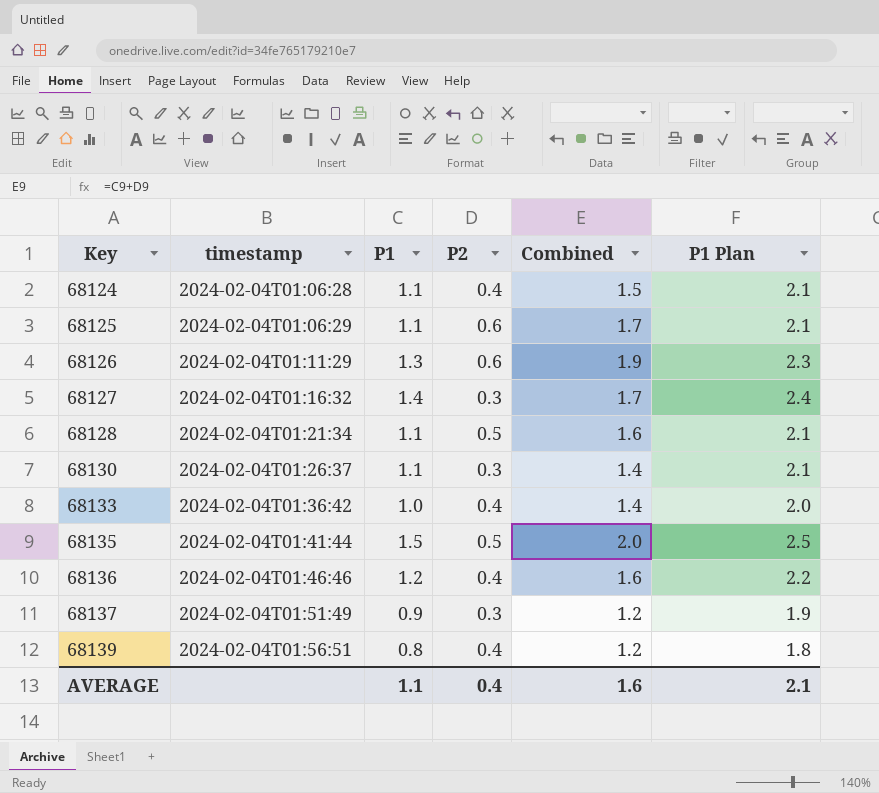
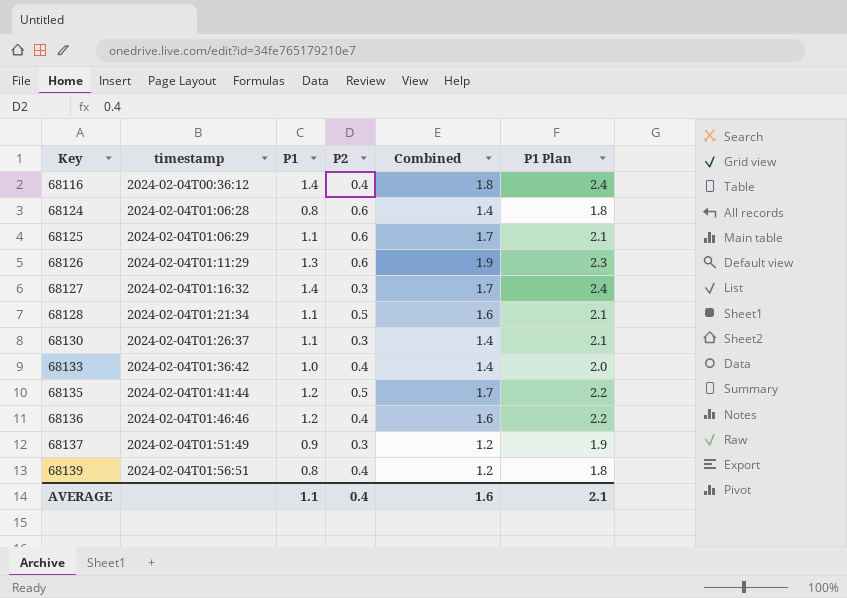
row 68116: none -> 2024-02-04T00:36:12 | 1.4 | 0.4 | 1.8 | 2.4
68124 | P1: 1.1 -> 0.8
68124 | P2: 0.4 -> 0.6
68124 | Combined: 1.5 -> 1.4
68124 | P1 Plan: 2.1 -> 1.8
68135 | P1: 1.5 -> 1.2
68135 | Combined: 2.0 -> 1.7
68135 | P1 Plan: 2.5 -> 2.2

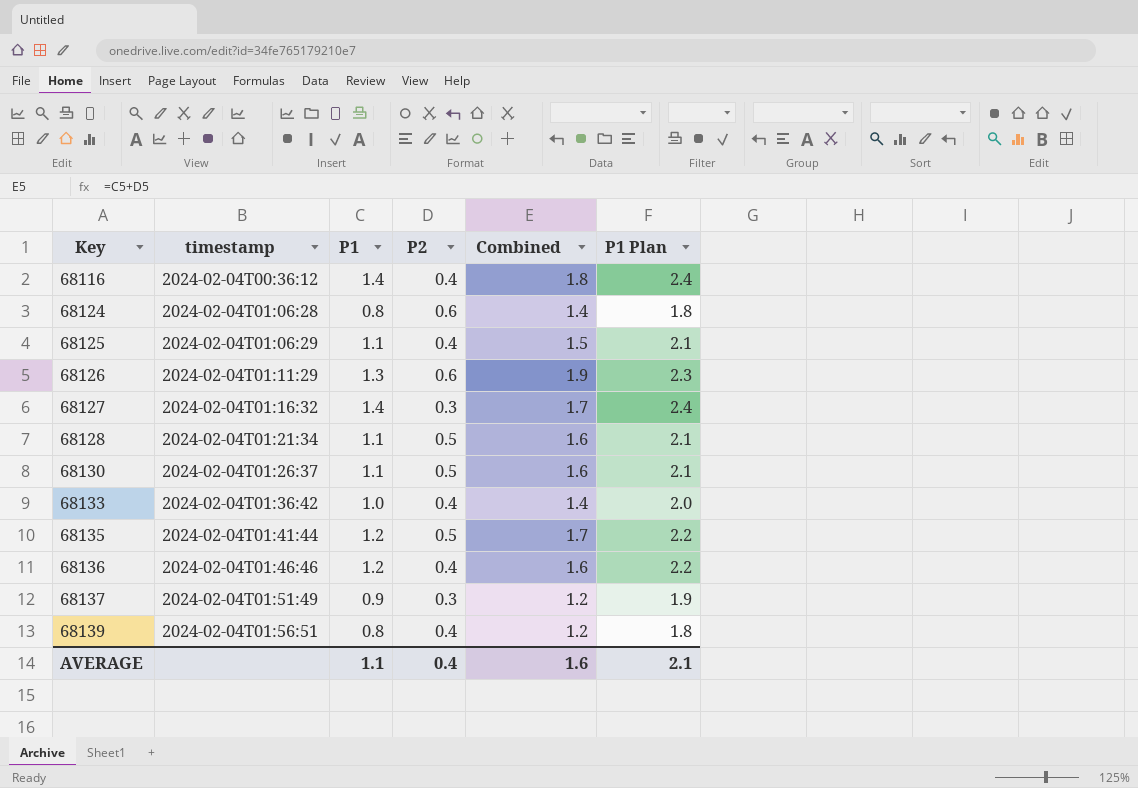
68125 | P2: 0.6 -> 0.4
68125 | Combined: 1.7 -> 1.5
68130 | P2: 0.3 -> 0.5
68130 | Combined: 1.4 -> 1.6

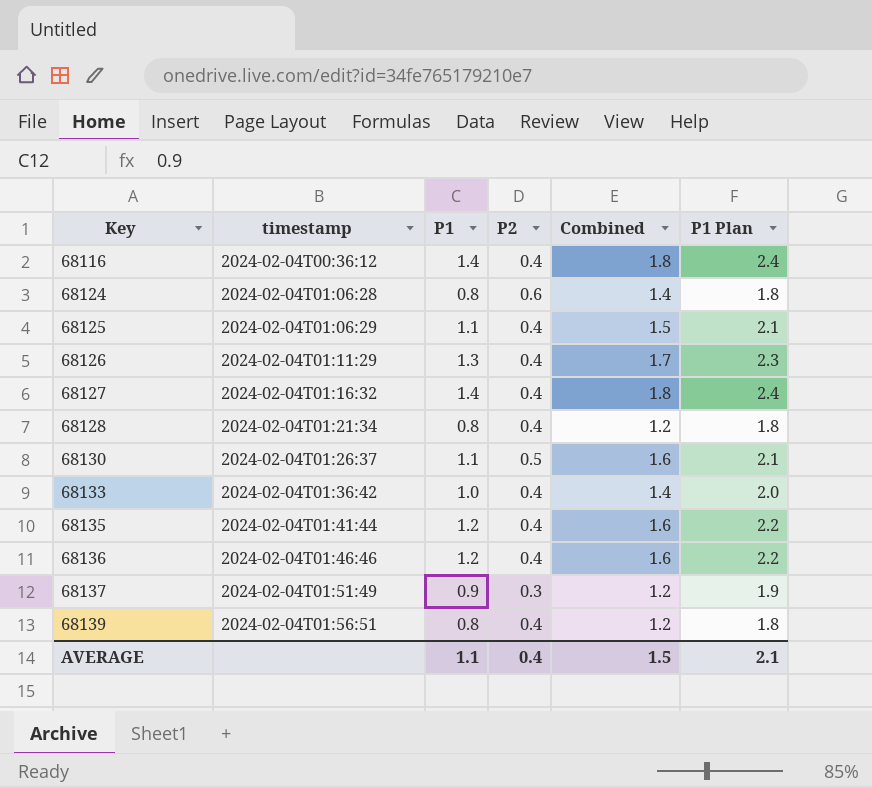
68126 | P2: 0.6 -> 0.4
68126 | Combined: 1.9 -> 1.7
68127 | P2: 0.3 -> 0.4
68127 | Combined: 1.7 -> 1.8
68128 | P1: 1.1 -> 0.8
68128 | P2: 0.5 -> 0.4
68128 | Combined: 1.6 -> 1.2
68128 | P1 Plan: 2.1 -> 1.8
68135 | P2: 0.5 -> 0.4
68135 | Combined: 1.7 -> 1.6
AVERAGE | Combined: 1.6 -> 1.5

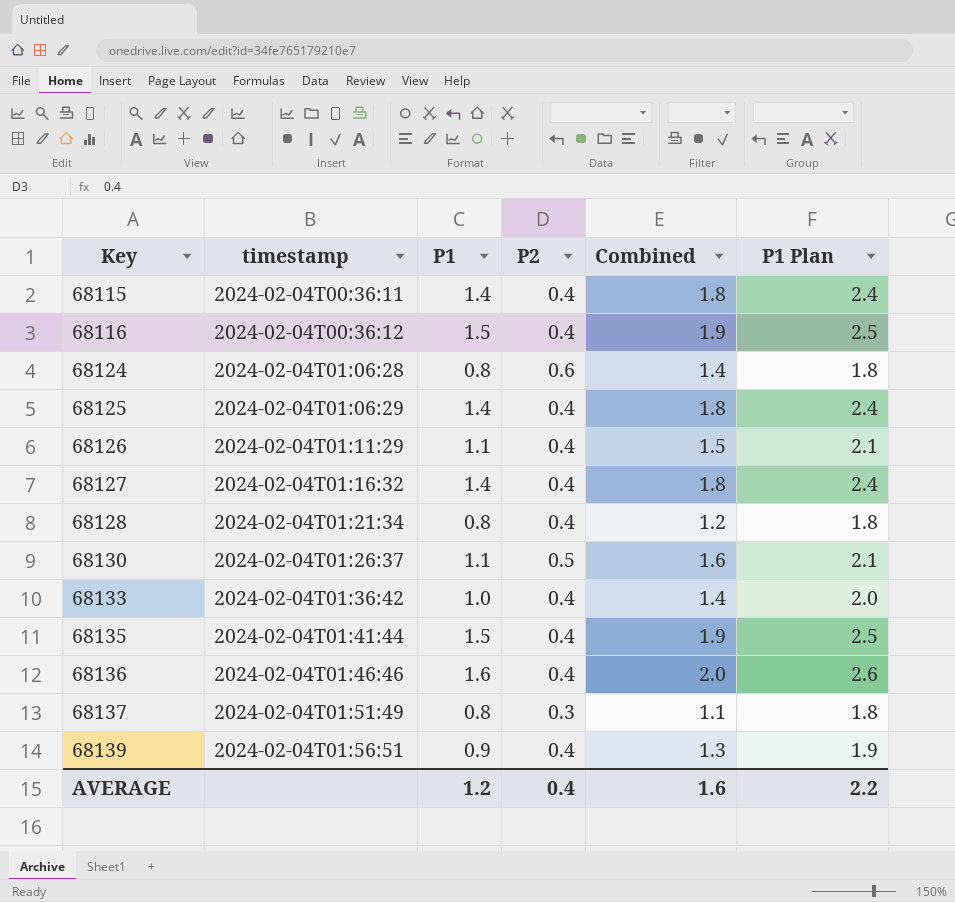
row 68115: none -> 2024-02-04T00:36:11 | 1.4 | 0.4 | 1.8 | 2.4
68116 | P1: 1.4 -> 1.5
68116 | Combined: 1.8 -> 1.9
68116 | P1 Plan: 2.4 -> 2.5
68125 | P1: 1.1 -> 1.4
68125 | Combined: 1.5 -> 1.8
68125 | P1 Plan: 2.1 -> 2.4
68126 | P1: 1.3 -> 1.1
68126 | Combined: 1.7 -> 1.5
68126 | P1 Plan: 2.3 -> 2.1
68135 | P1: 1.2 -> 1.5
68135 | Combined: 1.6 -> 1.9
68135 | P1 Plan: 2.2 -> 2.5
68136 | P1: 1.2 -> 1.6
68136 | Combined: 1.6 -> 2.0
68136 | P1 Plan: 2.2 -> 2.6
68137 | P1: 0.9 -> 0.8
68137 | Combined: 1.2 -> 1.1
68137 | P1 Plan: 1.9 -> 1.8
68139 | P1: 0.8 -> 0.9
68139 | Combined: 1.2 -> 1.3
68139 | P1 Plan: 1.8 -> 1.9
AVERAGE | P1: 1.1 -> 1.2
AVERAGE | Combined: 1.5 -> 1.6
AVERAGE | P1 Plan: 2.1 -> 2.2

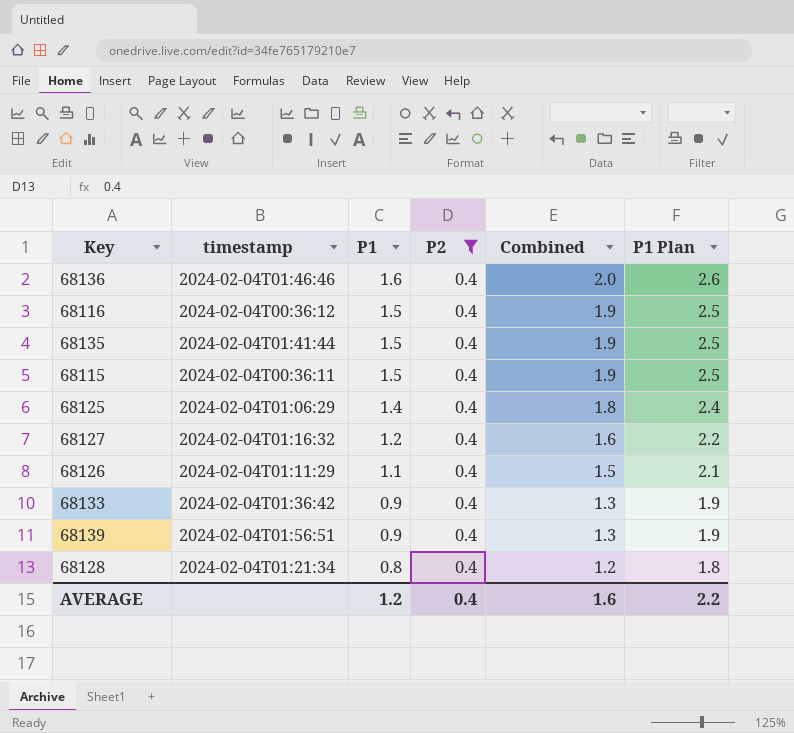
filter: none -> P2 = 0.4
row order: Key ascending -> P1 descending
68115 | P1: 1.4 -> 1.5
68115 | Combined: 1.8 -> 1.9
68115 | P1 Plan: 2.4 -> 2.5
68127 | P1: 1.4 -> 1.2
68127 | Combined: 1.8 -> 1.6
68127 | P1 Plan: 2.4 -> 2.2
68133 | P1: 1.0 -> 0.9
68133 | Combined: 1.4 -> 1.3
68133 | P1 Plan: 2.0 -> 1.9

